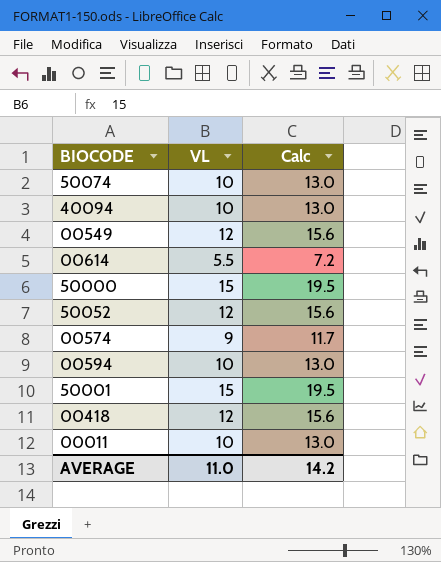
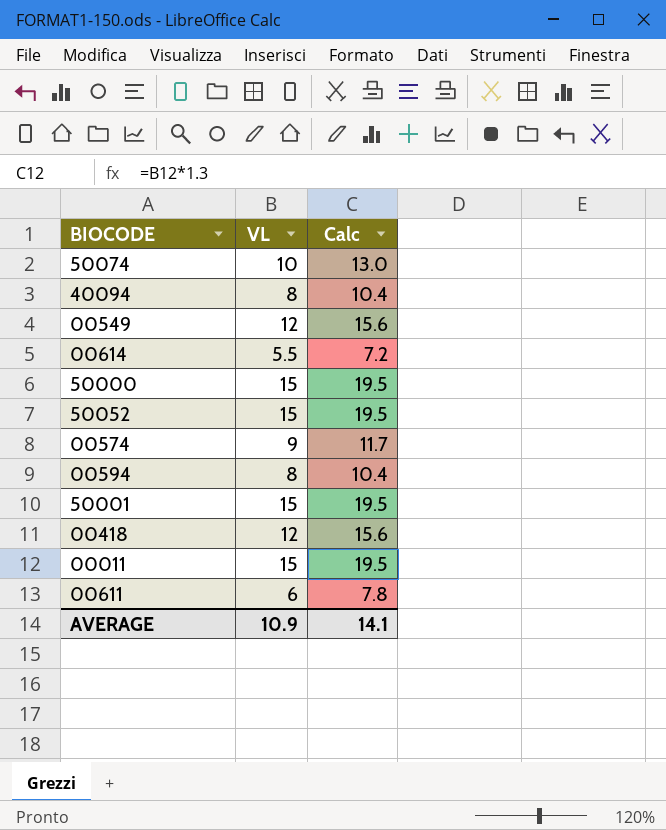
40094 | VL: 10 -> 8
40094 | Calc: 13.0 -> 10.4
50052 | VL: 12 -> 15
50052 | Calc: 15.6 -> 19.5
00594 | VL: 10 -> 8
00594 | Calc: 13.0 -> 10.4
00011 | VL: 10 -> 15
00011 | Calc: 13.0 -> 19.5
row 00611: none -> 6 | 7.8
AVERAGE | VL: 11.0 -> 10.9
AVERAGE | Calc: 14.2 -> 14.1

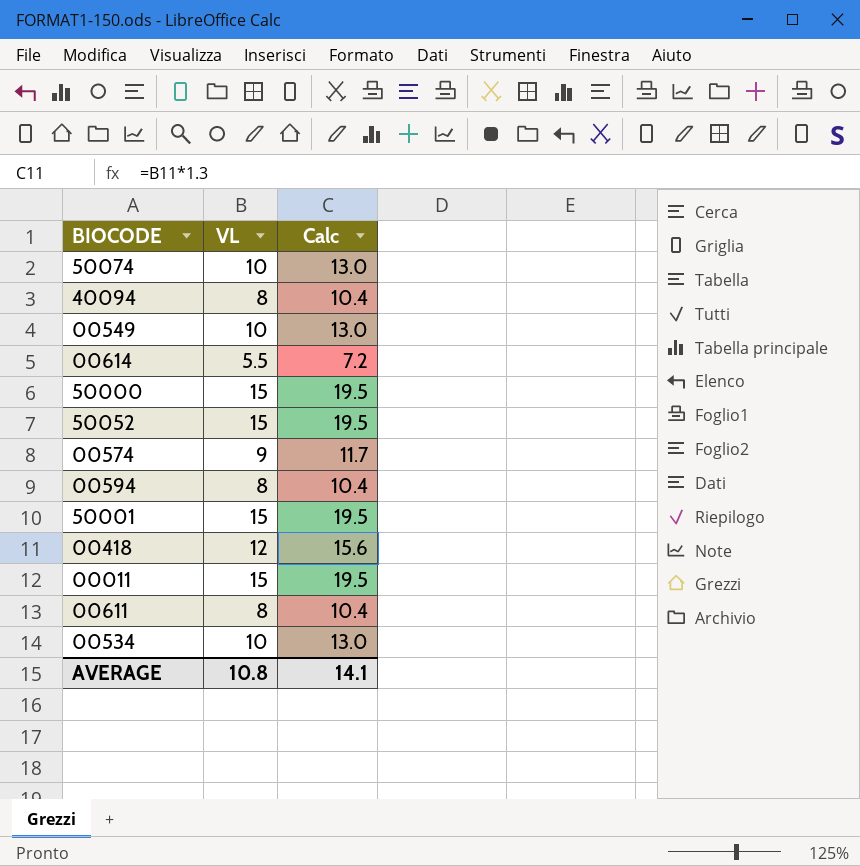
00549 | VL: 12 -> 10
00549 | Calc: 15.6 -> 13.0
00611 | VL: 6 -> 8
00611 | Calc: 7.8 -> 10.4
row 00534: none -> 10 | 13.0
AVERAGE | VL: 10.9 -> 10.8

